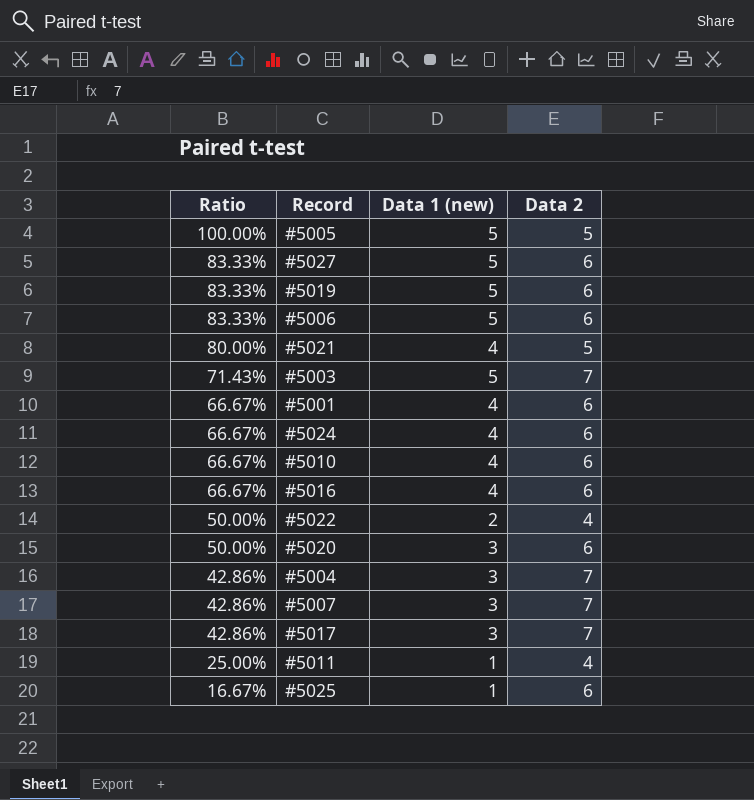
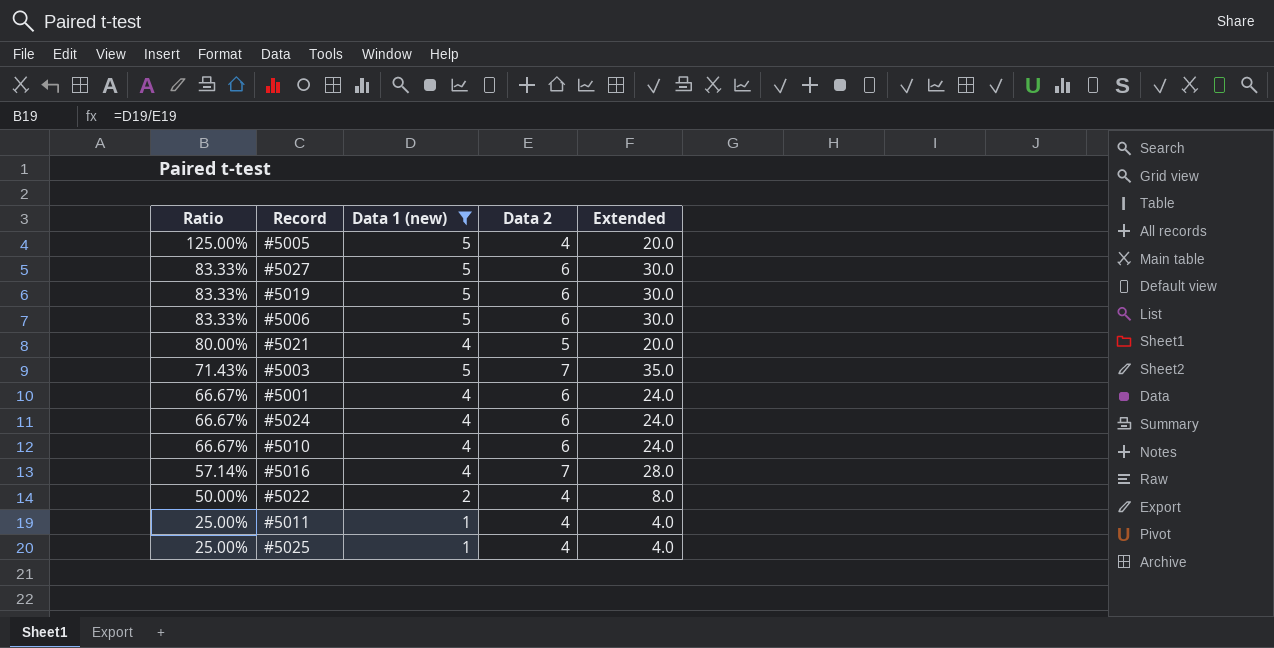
filter: none -> Data 1 (new) != 3
column Extended | formula: none -> [Data 1 (new)] * [Data 2]
#5005 | Ratio: 100.00% -> 125.00%
#5005 | Data 2: 5 -> 4
#5016 | Ratio: 66.67% -> 57.14%
#5016 | Data 2: 6 -> 7
#5025 | Ratio: 16.67% -> 25.00%
#5025 | Data 2: 6 -> 4

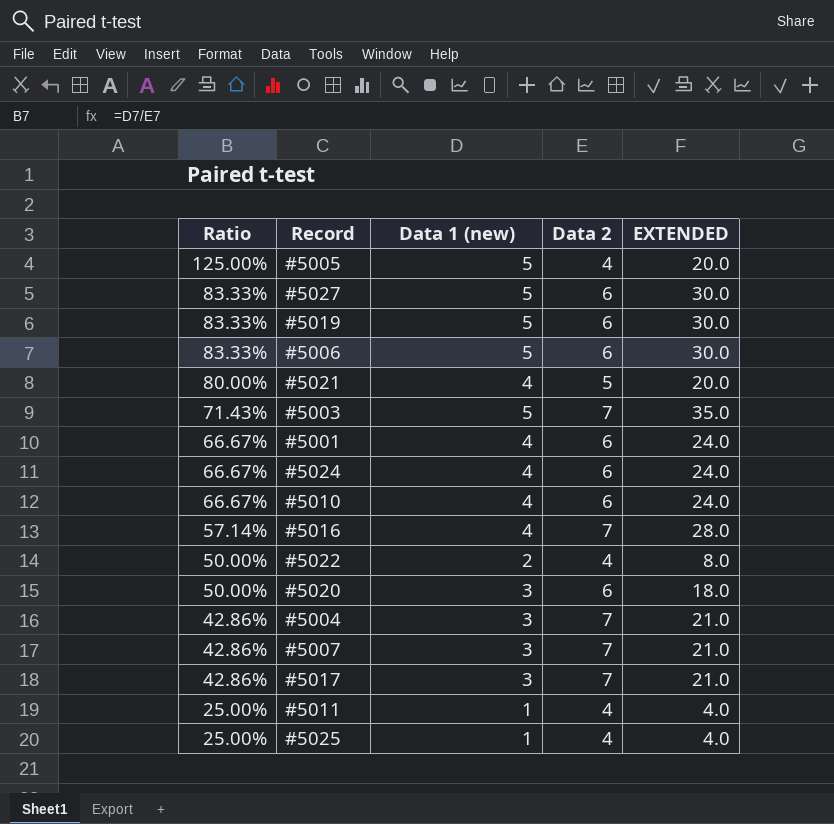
filter: Data 1 (new) != 3 -> none
column name: Extended -> EXTENDED

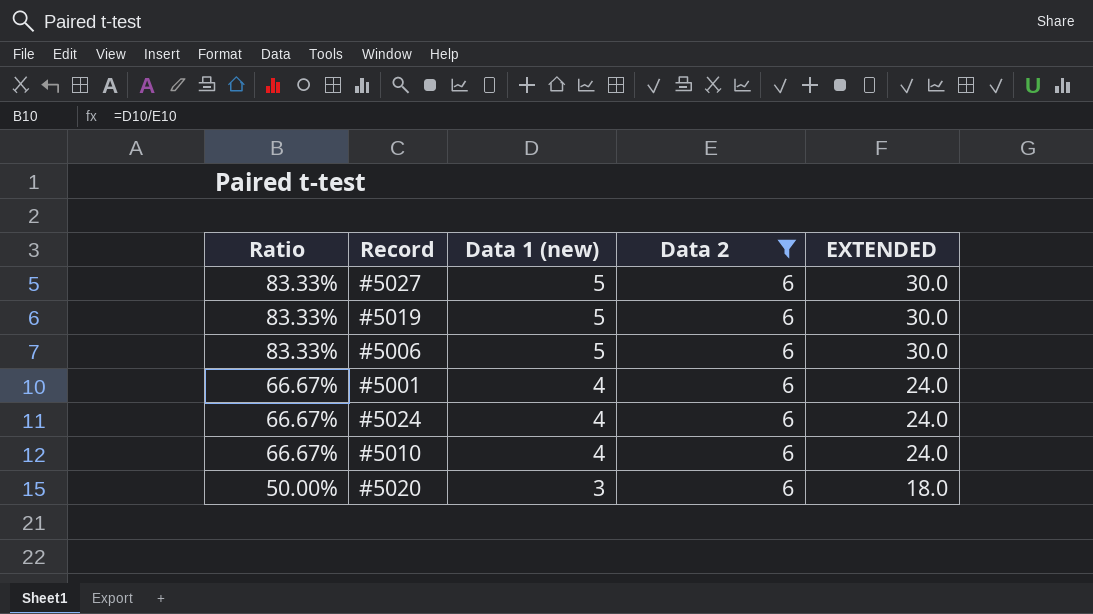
filter: none -> Data 2 = 6

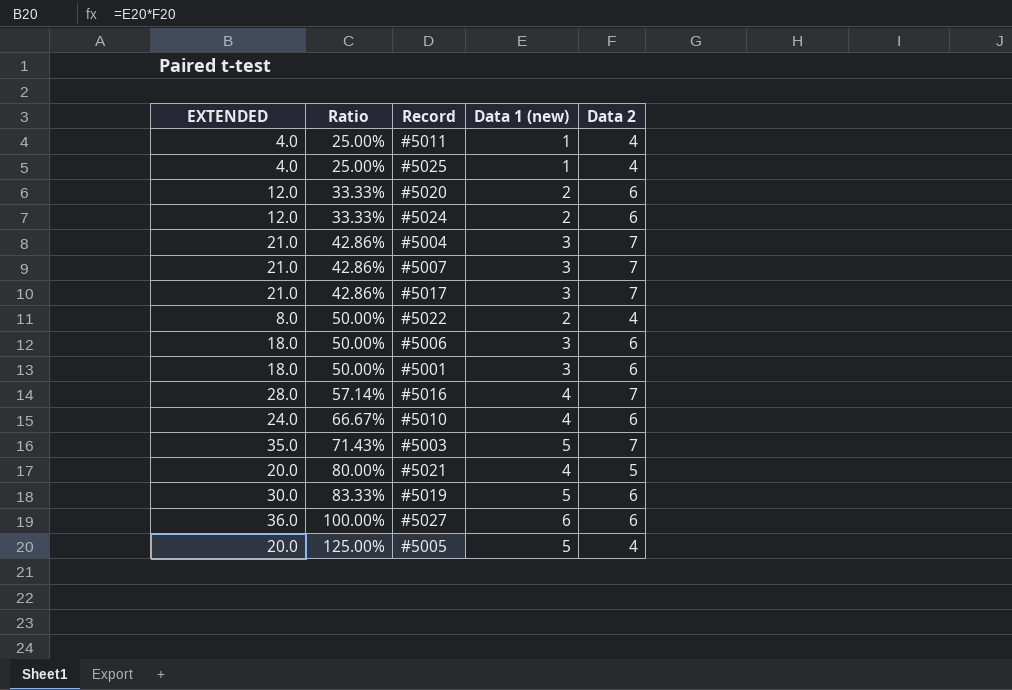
filter: Data 2 = 6 -> none
row order: Ratio descending -> Ratio ascending
column EXTENDED | position: 5 -> 1
#5020 | EXTENDED: 18.0 -> 12.0
#5020 | Ratio: 50.00% -> 33.33%
#5020 | Data 1 (new): 3 -> 2
#5024 | EXTENDED: 24.0 -> 12.0
#5024 | Ratio: 66.67% -> 33.33%
#5024 | Data 1 (new): 4 -> 2
#5006 | EXTENDED: 30.0 -> 18.0
#5006 | Ratio: 83.33% -> 50.00%
#5006 | Data 1 (new): 5 -> 3
#5001 | EXTENDED: 24.0 -> 18.0
#5001 | Ratio: 66.67% -> 50.00%
#5001 | Data 1 (new): 4 -> 3
#5027 | EXTENDED: 30.0 -> 36.0
#5027 | Ratio: 83.33% -> 100.00%
#5027 | Data 1 (new): 5 -> 6

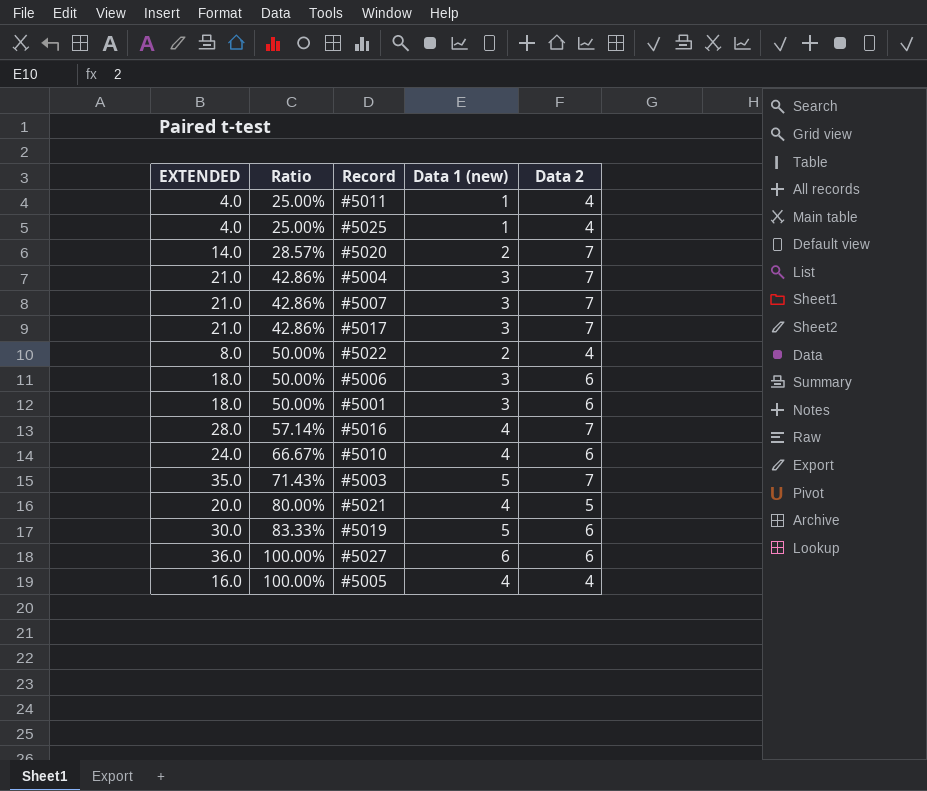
row #5024: 12.0 | 33.33% | 2 | 6 -> none
#5020 | EXTENDED: 12.0 -> 14.0
#5020 | Ratio: 33.33% -> 28.57%
#5020 | Data 2: 6 -> 7
#5005 | EXTENDED: 20.0 -> 16.0
#5005 | Ratio: 125.00% -> 100.00%
#5005 | Data 1 (new): 5 -> 4

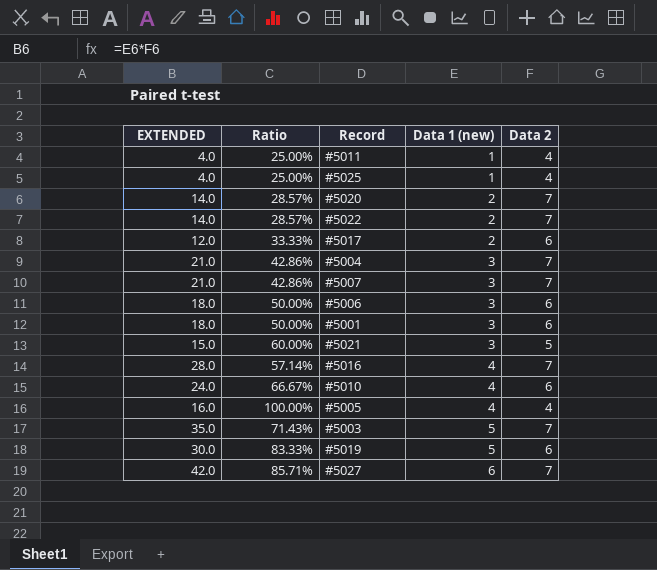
row order: Ratio ascending -> Data 1 (new) ascending
#5022 | EXTENDED: 8.0 -> 14.0
#5022 | Ratio: 50.00% -> 28.57%
#5022 | Data 2: 4 -> 7
#5017 | EXTENDED: 21.0 -> 12.0
#5017 | Ratio: 42.86% -> 33.33%
#5017 | Data 1 (new): 3 -> 2
#5017 | Data 2: 7 -> 6
#5021 | EXTENDED: 20.0 -> 15.0
#5021 | Ratio: 80.00% -> 60.00%
#5021 | Data 1 (new): 4 -> 3
#5027 | EXTENDED: 36.0 -> 42.0
#5027 | Ratio: 100.00% -> 85.71%
#5027 | Data 2: 6 -> 7

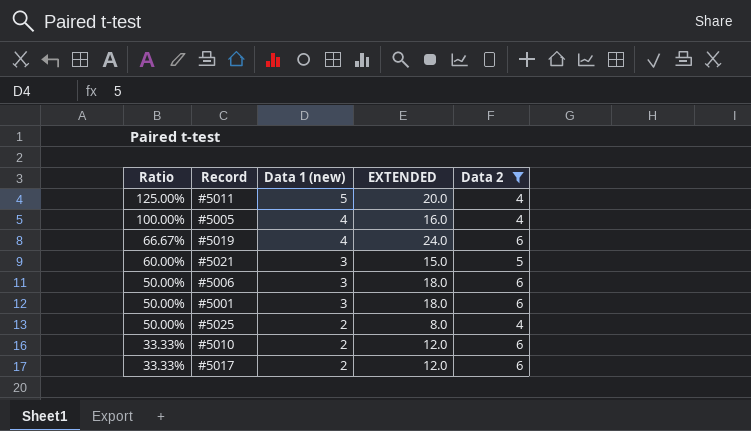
filter: none -> Data 2 != 7
row order: Data 1 (new) ascending -> Ratio descending
column EXTENDED | position: 1 -> 4
#5011 | Ratio: 25.00% -> 125.00%
#5011 | Data 1 (new): 1 -> 5
#5011 | EXTENDED: 4.0 -> 20.0
#5019 | Ratio: 83.33% -> 66.67%
#5019 | Data 1 (new): 5 -> 4
#5019 | EXTENDED: 30.0 -> 24.0
#5025 | Ratio: 25.00% -> 50.00%
#5025 | Data 1 (new): 1 -> 2
#5025 | EXTENDED: 4.0 -> 8.0
#5010 | Ratio: 66.67% -> 33.33%
#5010 | Data 1 (new): 4 -> 2
#5010 | EXTENDED: 24.0 -> 12.0

